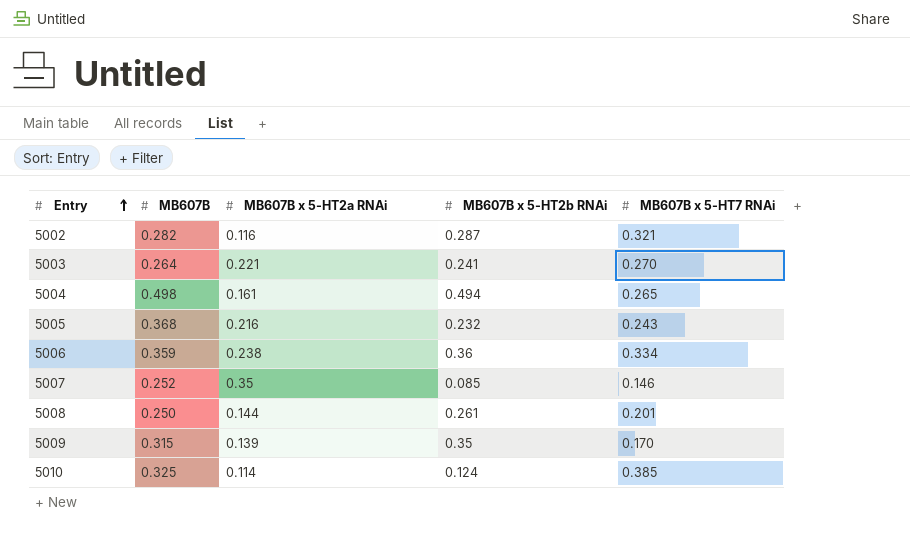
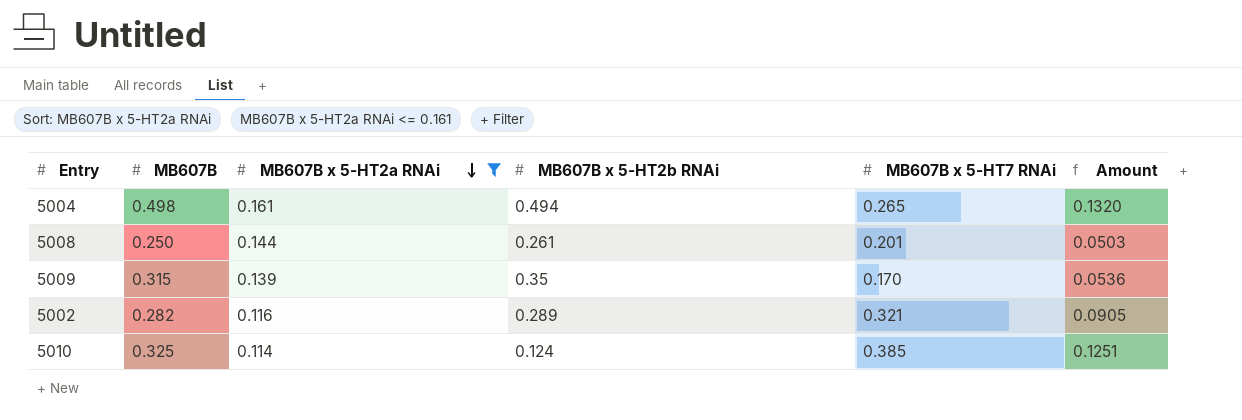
filter: none -> MB607B x 5-HT2a RNAi <= 0.161
row order: Entry ascending -> MB607B x 5-HT2a RNAi descending
column Amount | formula: none -> [MB607B] * [MB607B x 5-HT7 RNAi]
5002 | MB607B x 5-HT2b RNAi: 0.287 -> 0.289

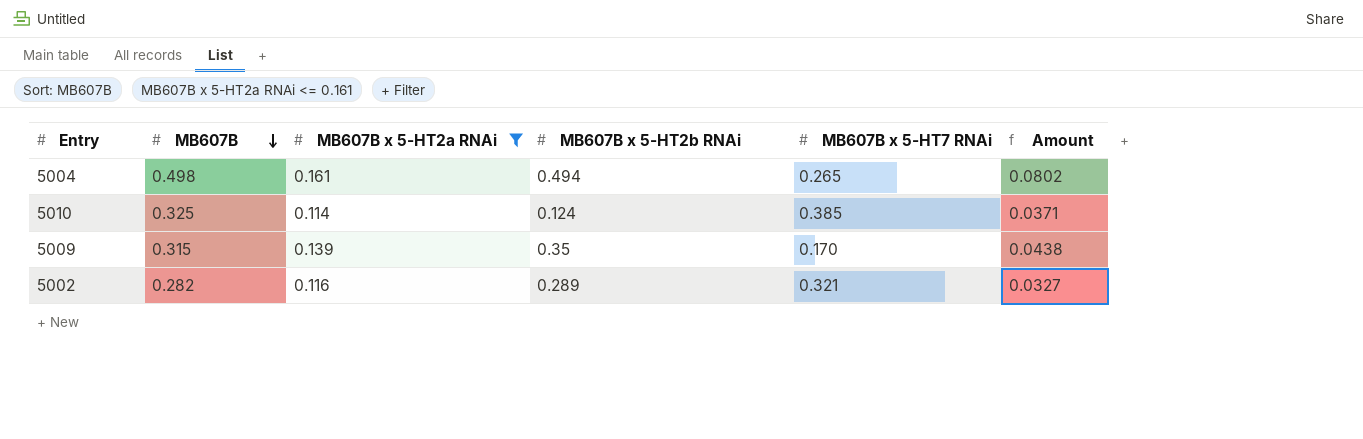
row order: MB607B x 5-HT2a RNAi descending -> MB607B descending
column Amount | formula: [MB607B] * [MB607B x 5-HT7 RNAi] -> [MB607B] * [MB607B x 5-HT2a RNAi]
row 5008: 0.250 | 0.144 | 0.261 | 0.201 | 0.0503 -> none

